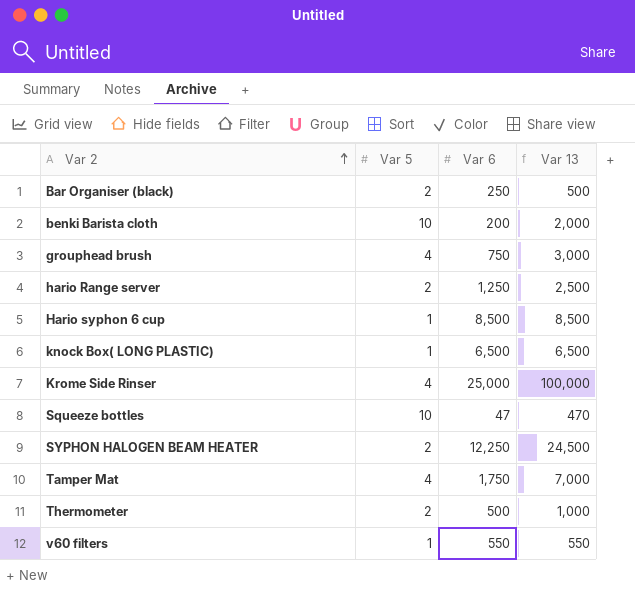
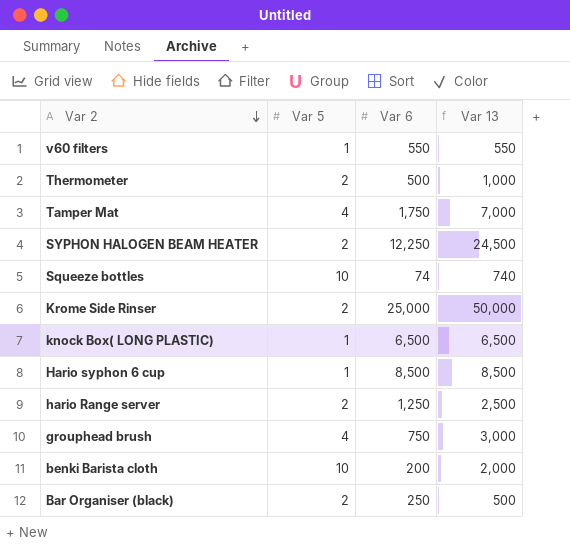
row order: Var 2 ascending -> Var 2 descending
Squeeze bottles | Var 6: 47 -> 74
Squeeze bottles | Var 13: 470 -> 740
Krome Side Rinser | Var 5: 4 -> 2
Krome Side Rinser | Var 13: 100,000 -> 50,000

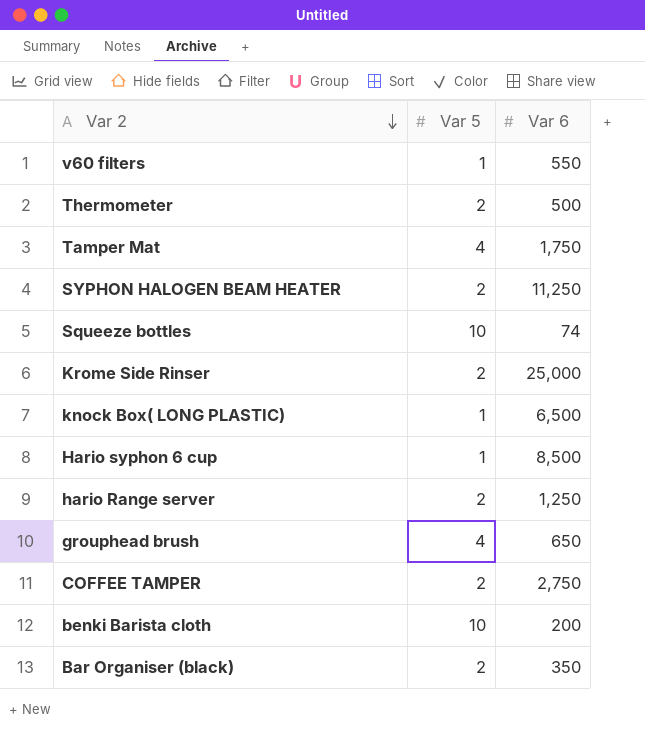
column Var 13 | formula: [Var 5] * [Var 6] -> none
SYPHON HALOGEN BEAM HEATER | Var 6: 12,250 -> 11,250
grouphead brush | Var 6: 750 -> 650
row COFFEE TAMPER: none -> 2 | 2,750
Bar Organiser (black) | Var 6: 250 -> 350

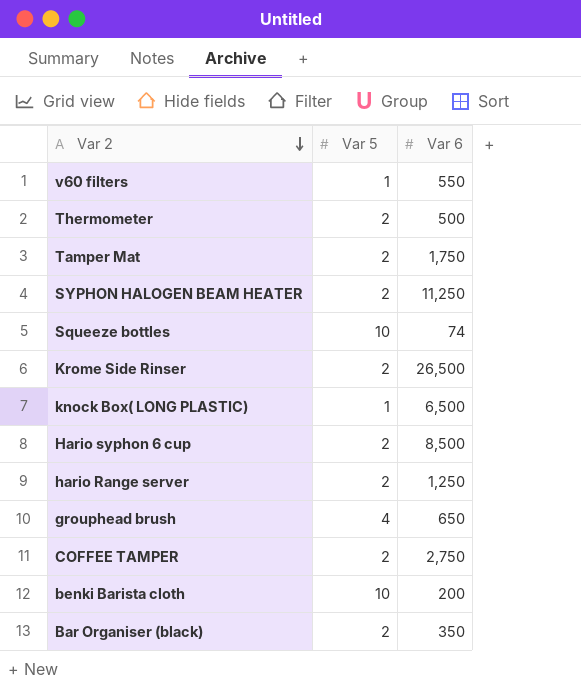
Tamper Mat | Var 5: 4 -> 2
Krome Side Rinser | Var 6: 25,000 -> 26,500
Hario syphon 6 cup | Var 5: 1 -> 2

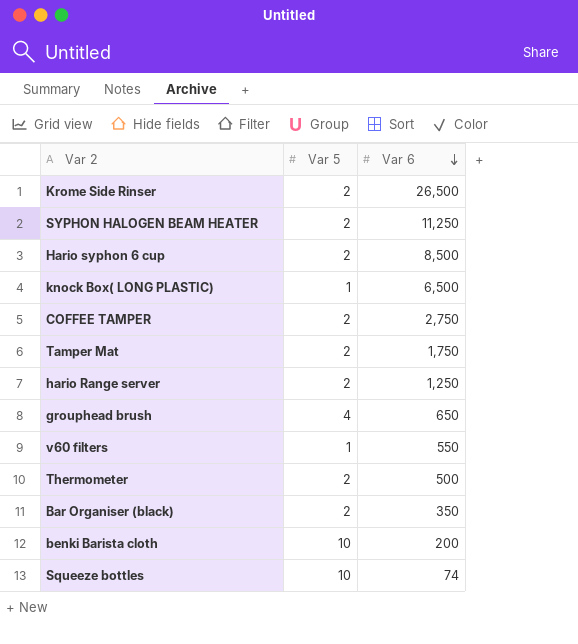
row order: Var 2 descending -> Var 6 descending

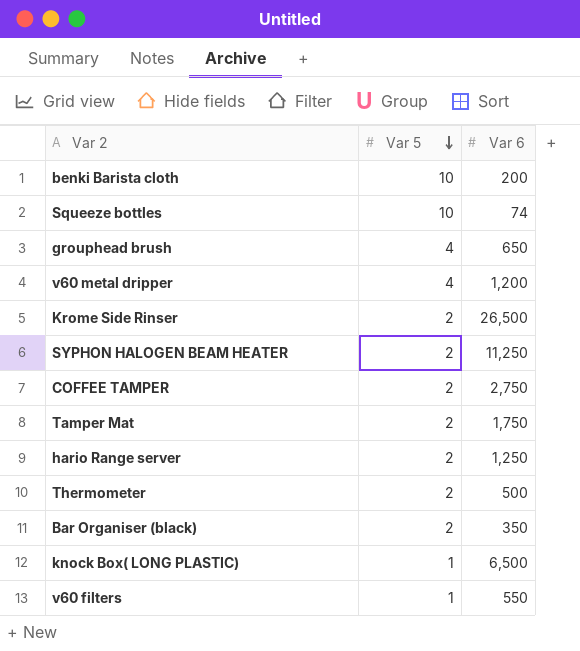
row order: Var 6 descending -> Var 5 descending
row Hario syphon 6 cup: 2 | 8,500 -> none
row v60 metal dripper: none -> 4 | 1,200

